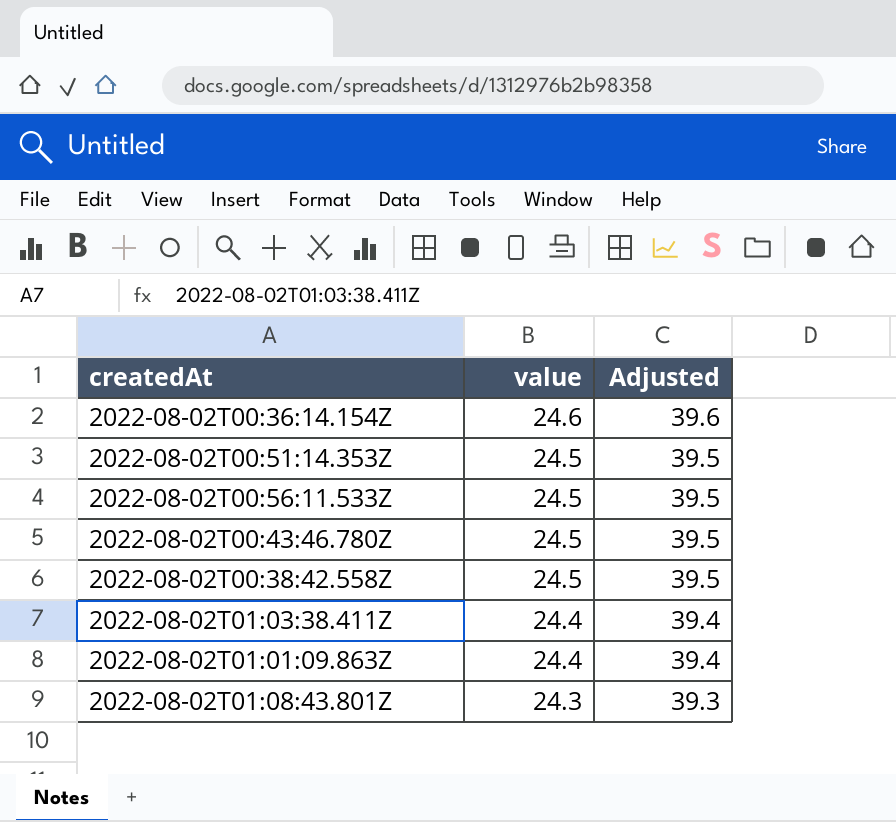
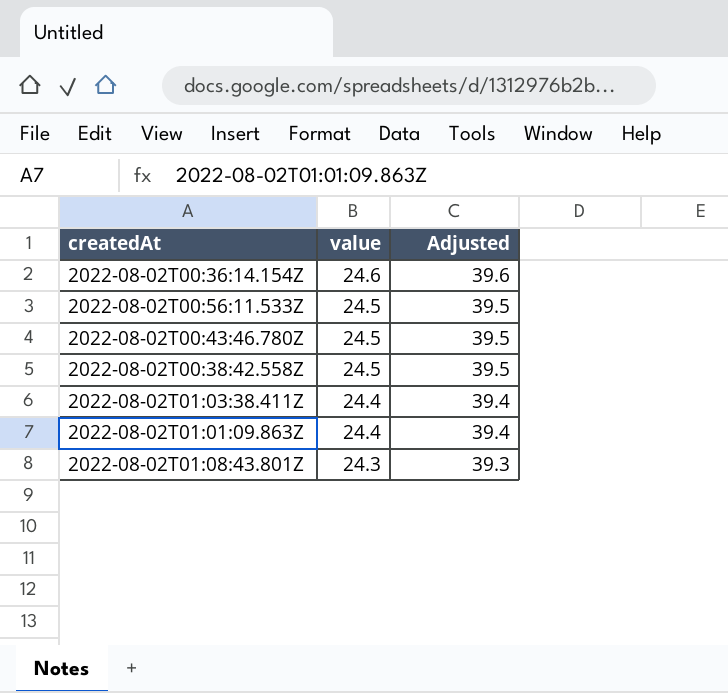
row 2022-08-02T00:51:14.353Z: 24.5 | 39.5 -> none

